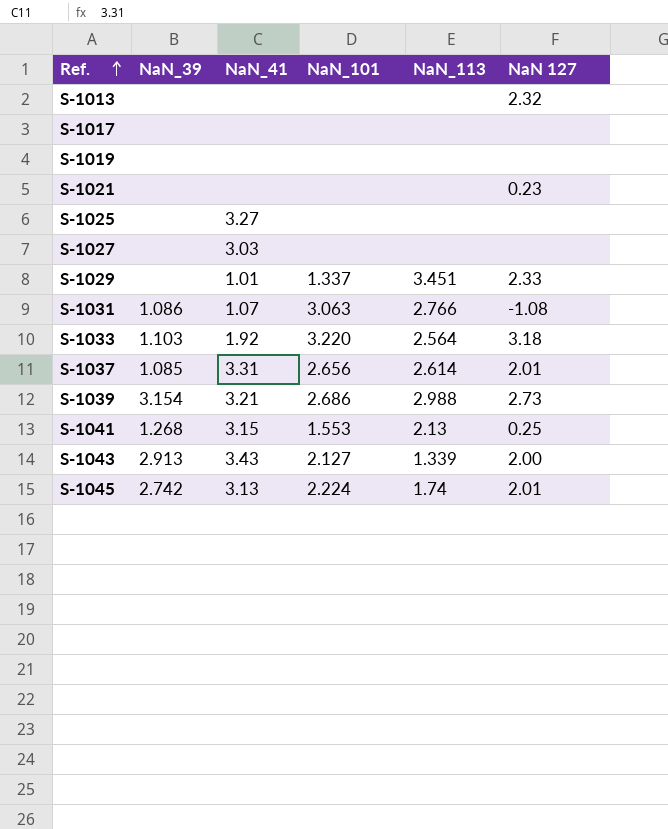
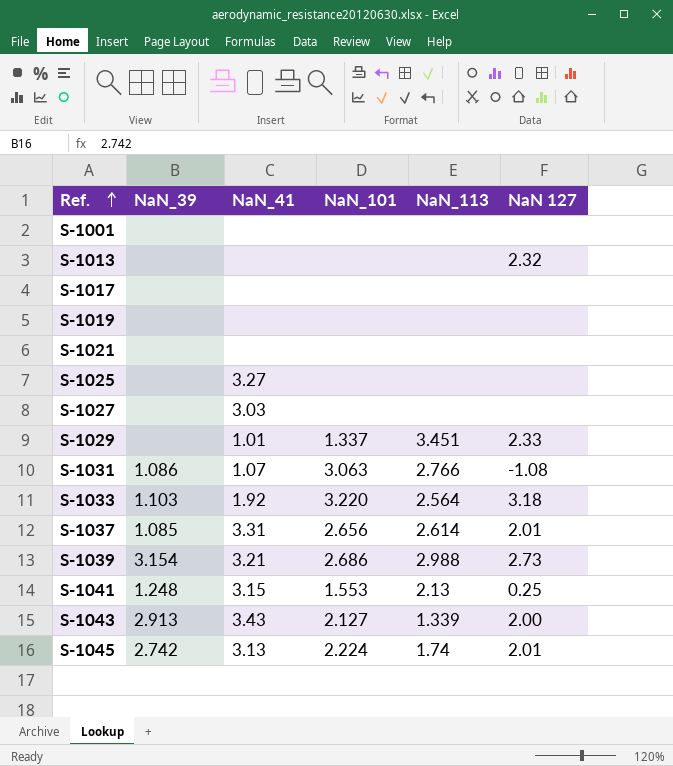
row S-1001: none -> none | none | none | none | none
S-1021 | NaN 127: 0.23 -> none
S-1041 | NaN_39: 1.268 -> 1.248

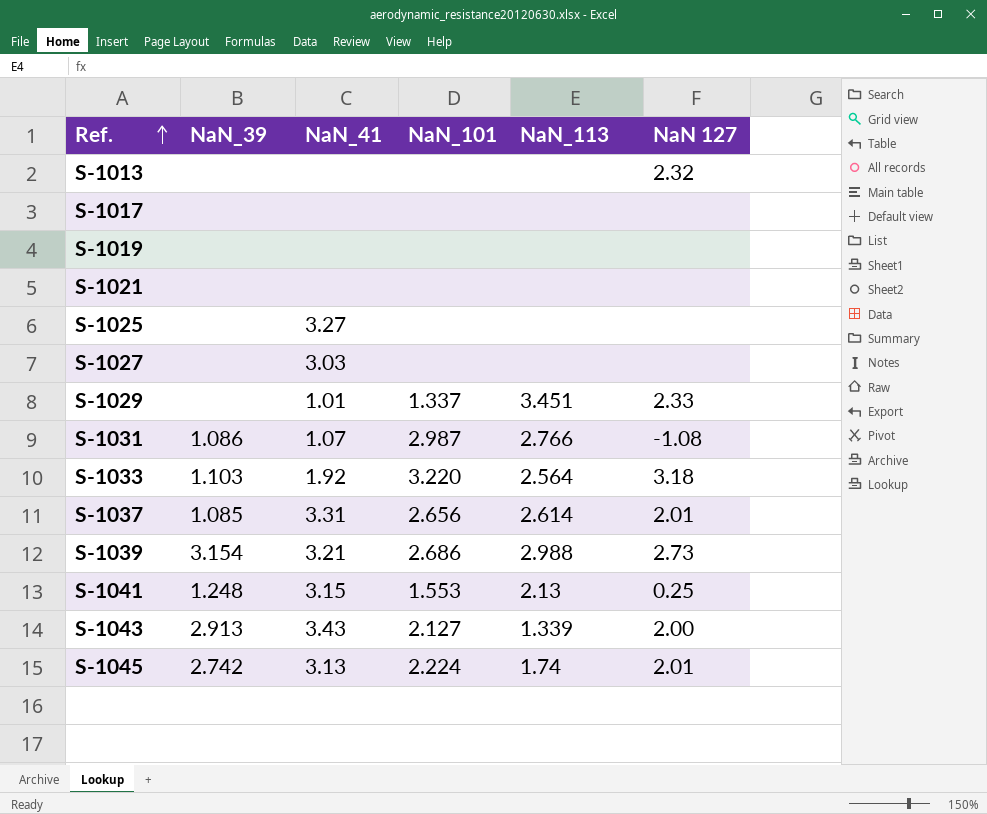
row S-1001: none | none | none | none | none -> none
S-1031 | NaN_101: 3.063 -> 2.987

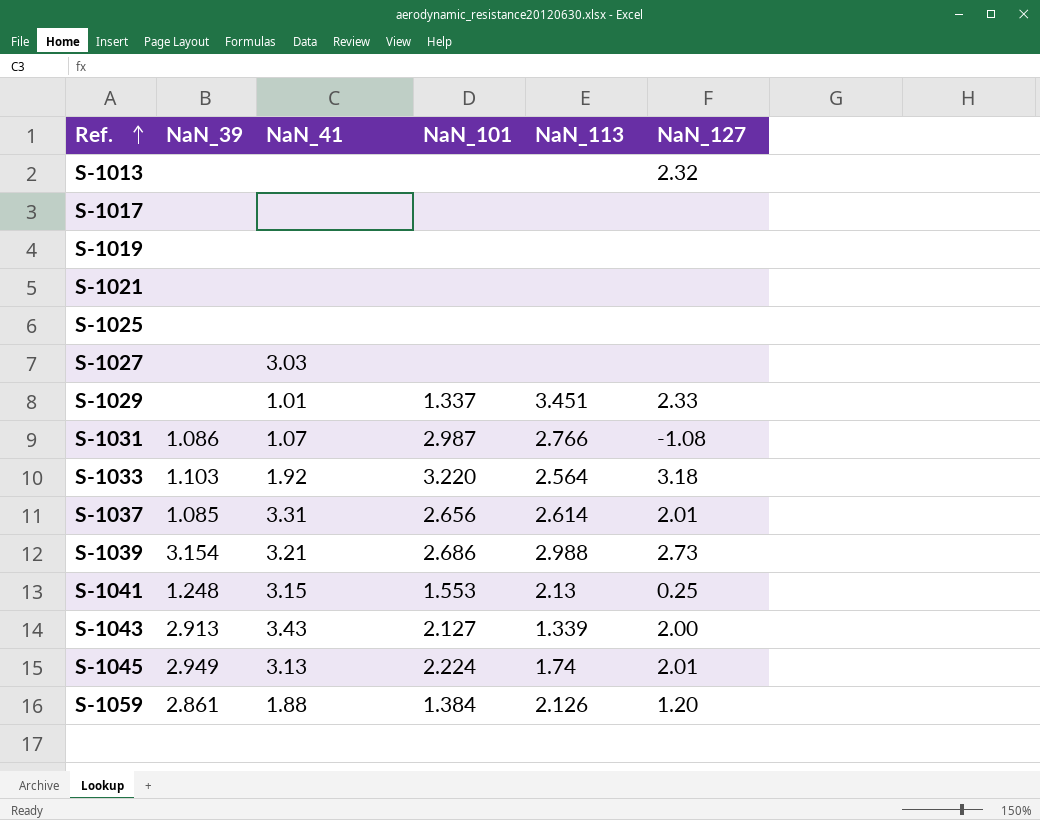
column name: NaN 127 -> NaN_127
S-1025 | NaN_41: 3.27 -> none
S-1045 | NaN_39: 2.742 -> 2.949
row S-1059: none -> 2.861 | 1.88 | 1.384 | 2.126 | 1.20

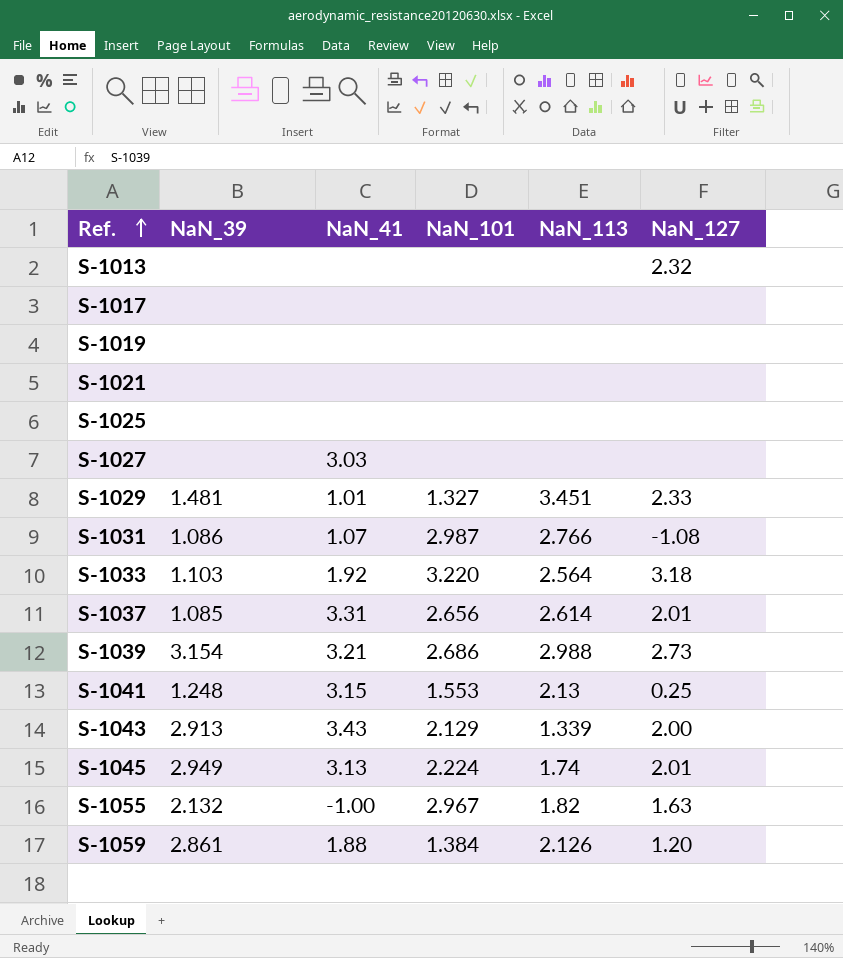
S-1029 | NaN_39: none -> 1.481
S-1029 | NaN_101: 1.337 -> 1.327
S-1043 | NaN_101: 2.127 -> 2.129
row S-1055: none -> 2.132 | -1.00 | 2.967 | 1.82 | 1.63

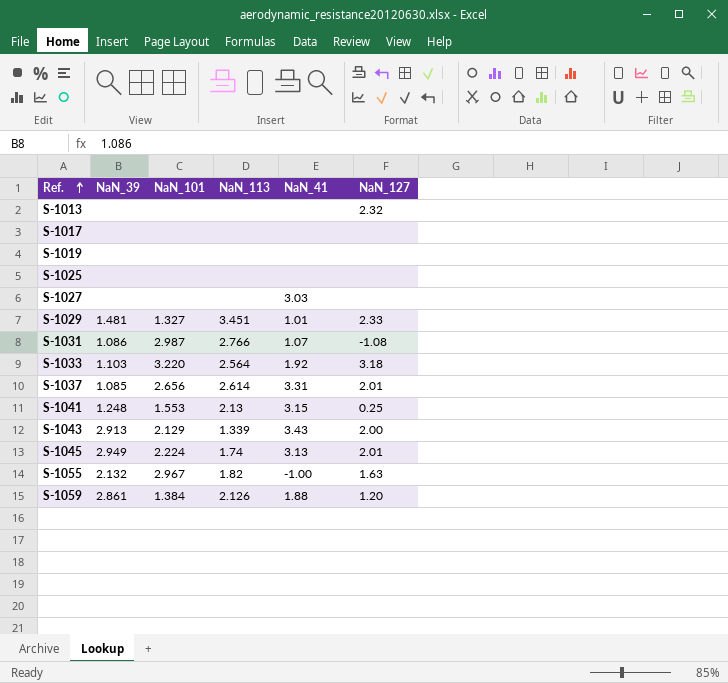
column NaN_41 | position: 3 -> 5
row S-1021: none | none | none | none | none -> none
row S-1039: 3.154 | 3.21 | 2.686 | 2.988 | 2.73 -> none

